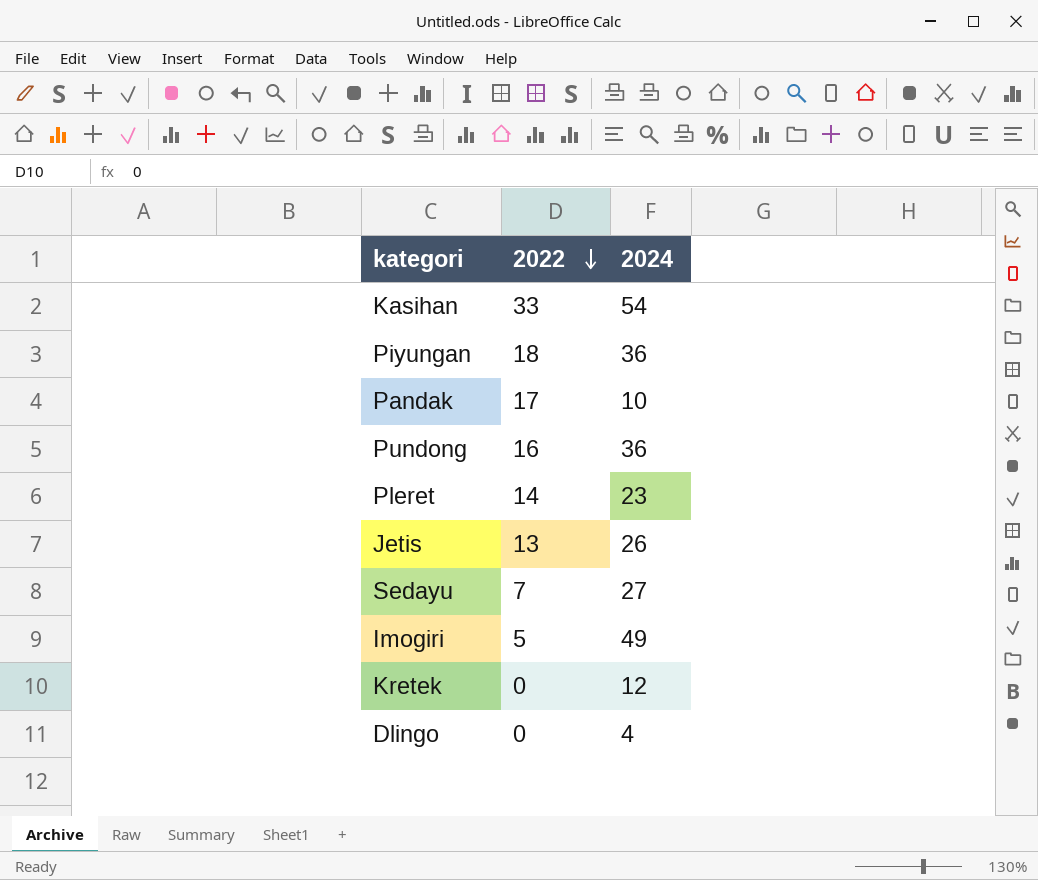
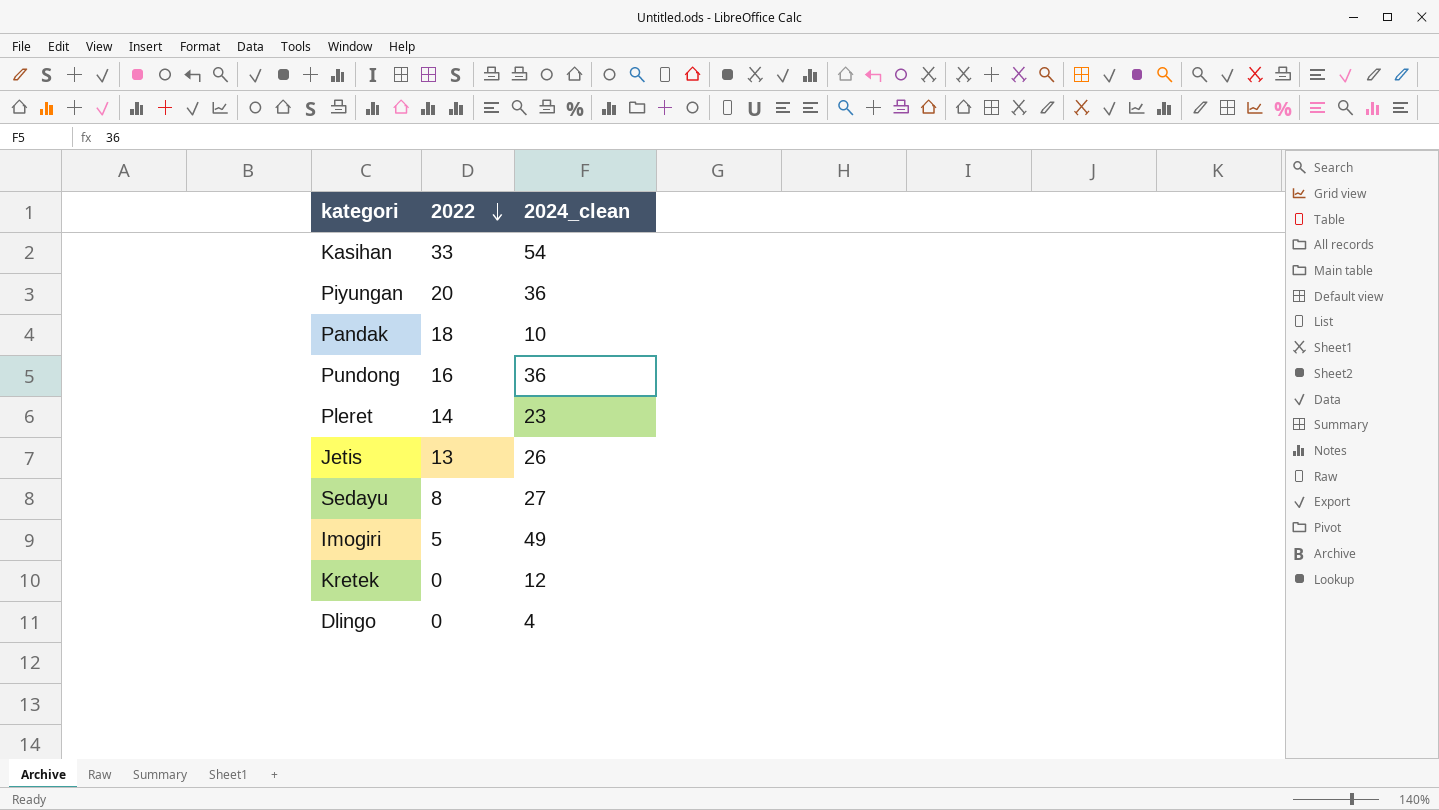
column name: 2024 -> 2024_clean
Piyungan | 2022: 18 -> 20
Pandak | 2022: 17 -> 18
Sedayu | 2022: 7 -> 8

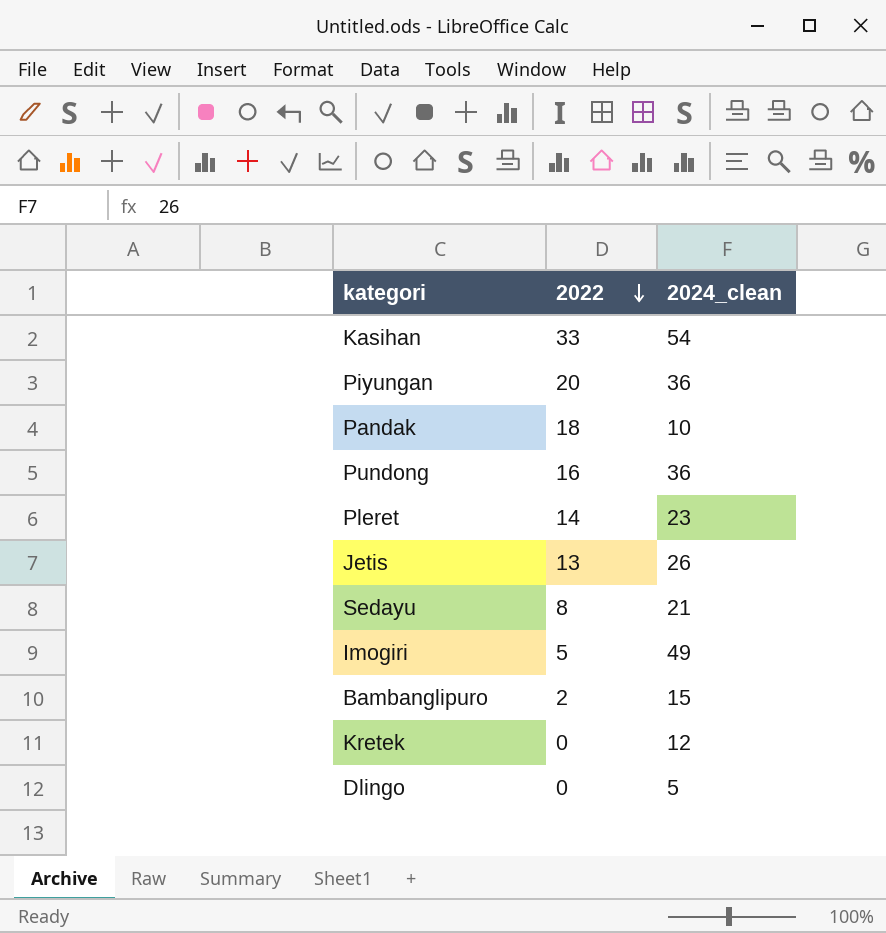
Sedayu | 2024_clean: 27 -> 21
row Bambanglipuro: none -> 2 | 15
Dlingo | 2024_clean: 4 -> 5

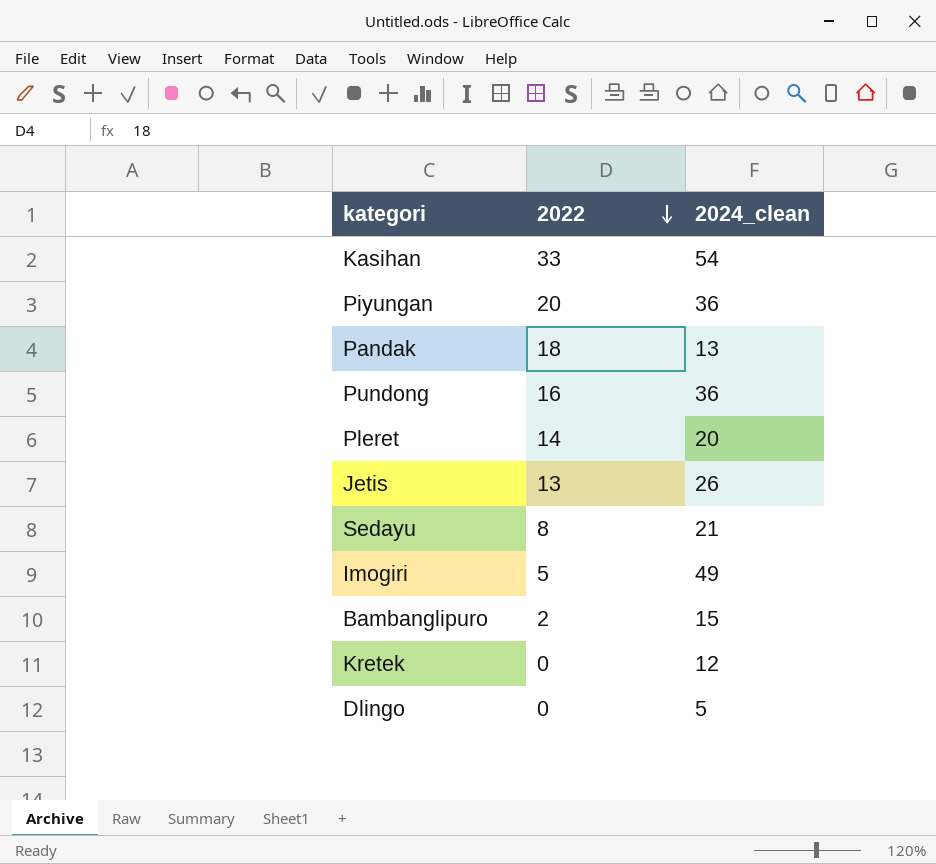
Pandak | 2024_clean: 10 -> 13
Pleret | 2024_clean: 23 -> 20

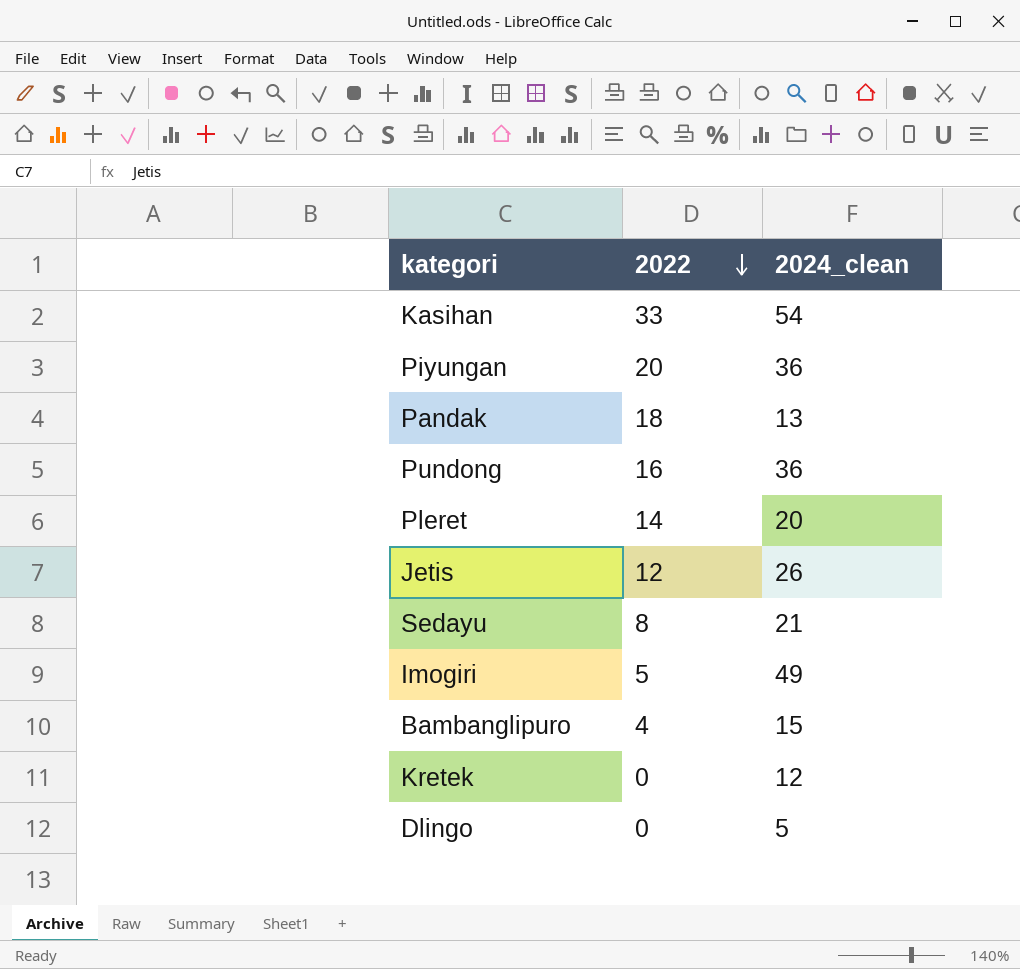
Jetis | 2022: 13 -> 12
Bambanglipuro | 2022: 2 -> 4

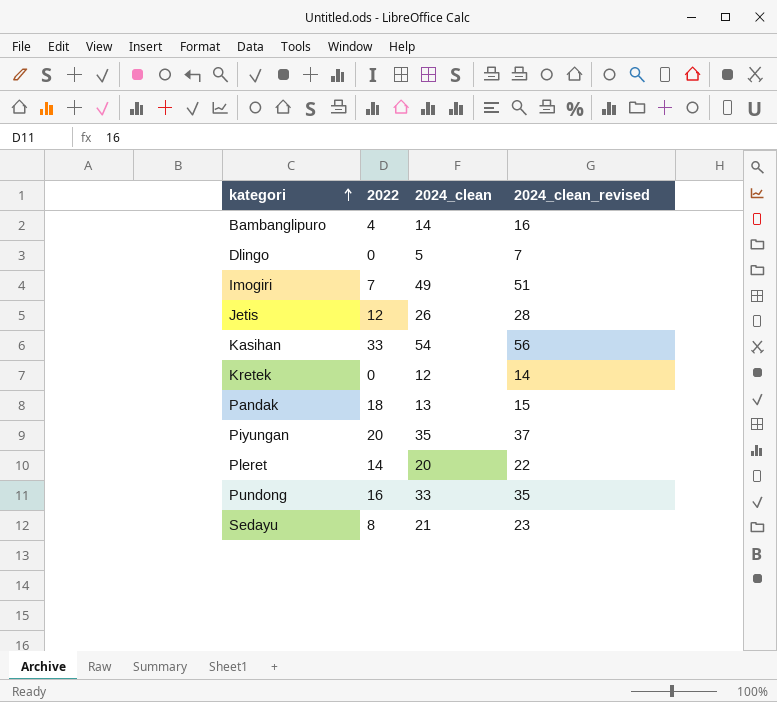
row order: 2022 descending -> kategori ascending
column 2024_clean_revised | formula: none -> [2024_clean] + 2
Bambanglipuro | 2024_clean: 15 -> 14
Imogiri | 2022: 5 -> 7
Piyungan | 2024_clean: 36 -> 35
Pundong | 2024_clean: 36 -> 33

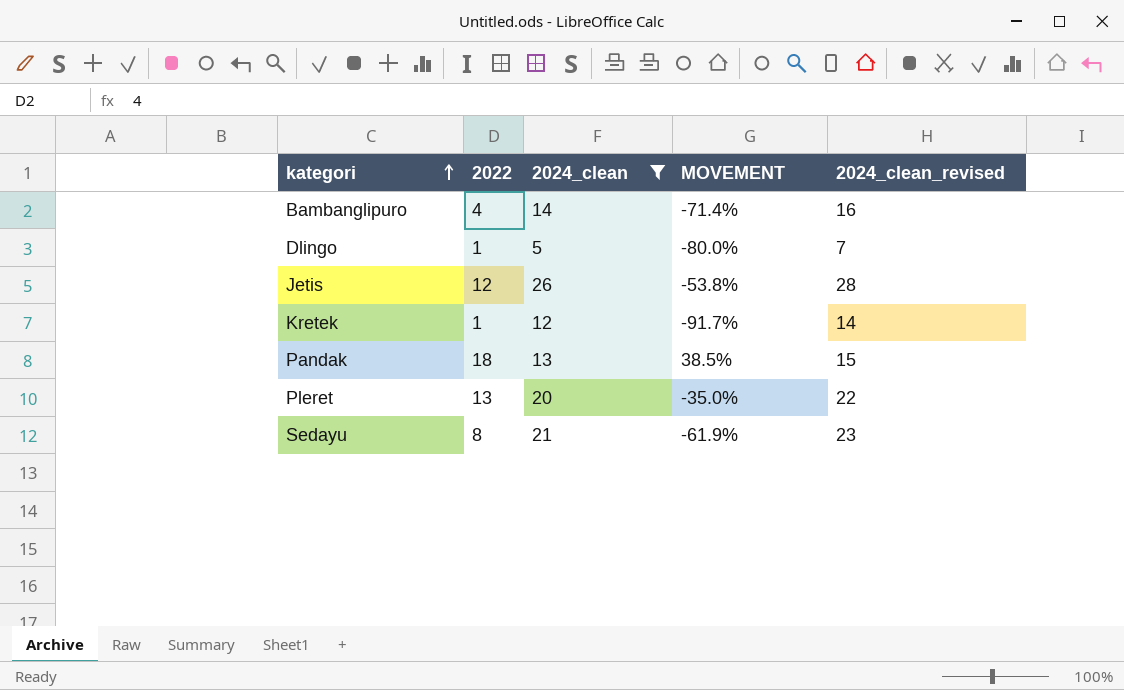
filter: none -> 2024_clean <= 26
column MOVEMENT | formula: none -> ([2022] - [2024_clean]) / [2024_clean]
Dlingo | 2022: 0 -> 1
Kretek | 2022: 0 -> 1
Pleret | 2022: 14 -> 13

